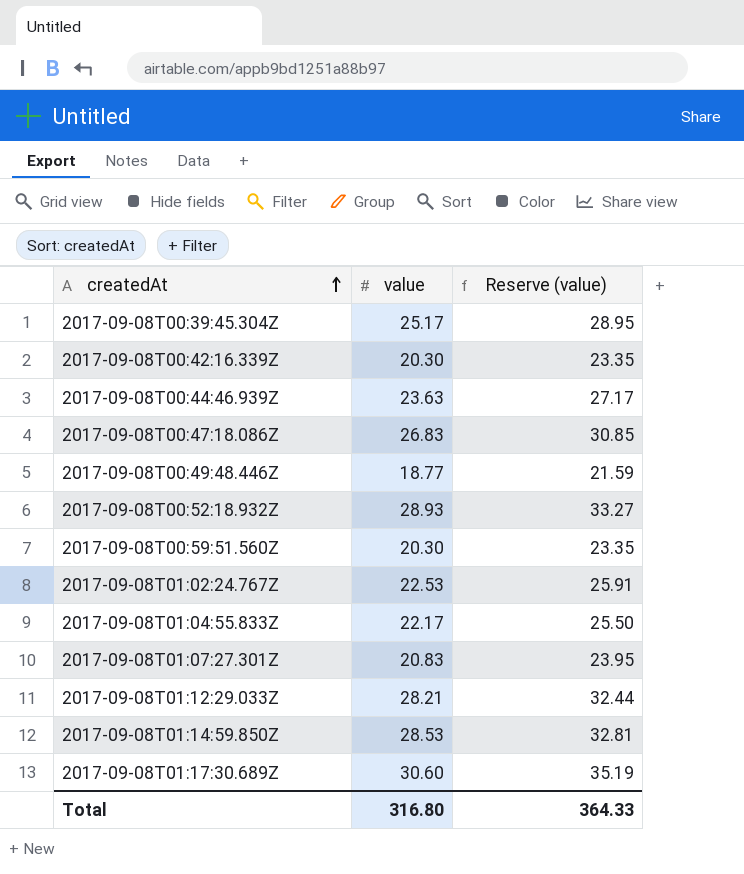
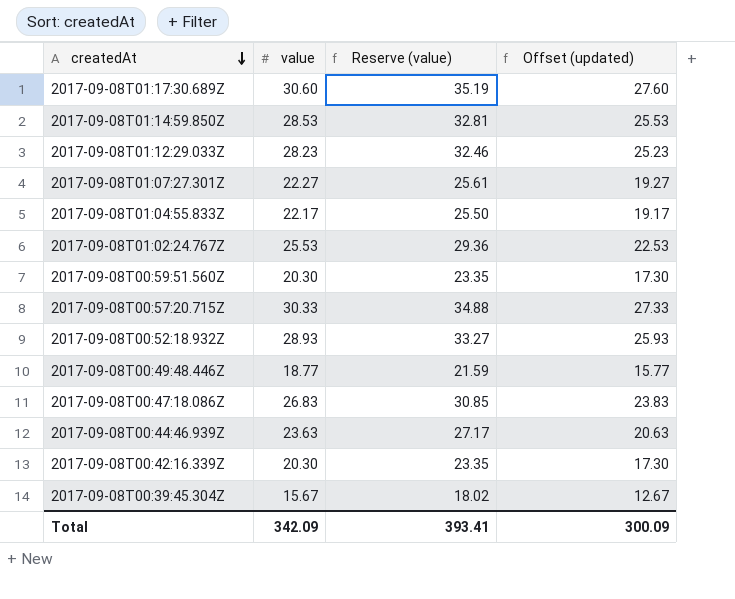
row order: createdAt ascending -> createdAt descending
column Offset (updated) | formula: none -> [value] - 3
2017-09-08T01:12:29.033Z | value: 28.21 -> 28.23
2017-09-08T01:12:29.033Z | Reserve (value): 32.44 -> 32.46
2017-09-08T01:07:27.301Z | value: 20.83 -> 22.27
2017-09-08T01:07:27.301Z | Reserve (value): 23.95 -> 25.61
2017-09-08T01:02:24.767Z | value: 22.53 -> 25.53
2017-09-08T01:02:24.767Z | Reserve (value): 25.91 -> 29.36
row 2017-09-08T00:57:20.715Z: none -> 30.33 | 34.88 | 27.33
2017-09-08T00:39:45.304Z | value: 25.17 -> 15.67
2017-09-08T00:39:45.304Z | Reserve (value): 28.95 -> 18.02
Total | value: 316.80 -> 342.09
Total | Reserve (value): 364.33 -> 393.41

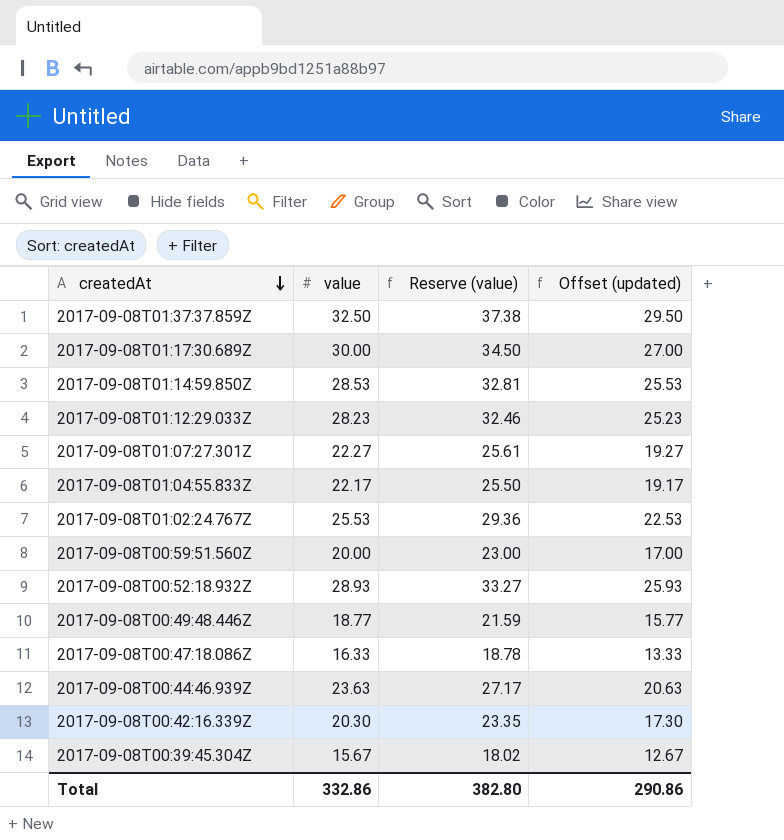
row 2017-09-08T00:57:20.715Z: 30.33 | 34.88 | 27.33 -> none
row 2017-09-08T01:37:37.859Z: none -> 32.50 | 37.38 | 29.50
2017-09-08T01:17:30.689Z | value: 30.60 -> 30.00
2017-09-08T01:17:30.689Z | Reserve (value): 35.19 -> 34.50
2017-09-08T01:17:30.689Z | Offset (updated): 27.60 -> 27.00
2017-09-08T00:59:51.560Z | value: 20.30 -> 20.00
2017-09-08T00:59:51.560Z | Reserve (value): 23.35 -> 23.00
2017-09-08T00:59:51.560Z | Offset (updated): 17.30 -> 17.00
2017-09-08T00:47:18.086Z | value: 26.83 -> 16.33
2017-09-08T00:47:18.086Z | Reserve (value): 30.85 -> 18.78
2017-09-08T00:47:18.086Z | Offset (updated): 23.83 -> 13.33
Total | value: 342.09 -> 332.86
Total | Reserve (value): 393.41 -> 382.80
Total | Offset (updated): 300.09 -> 290.86

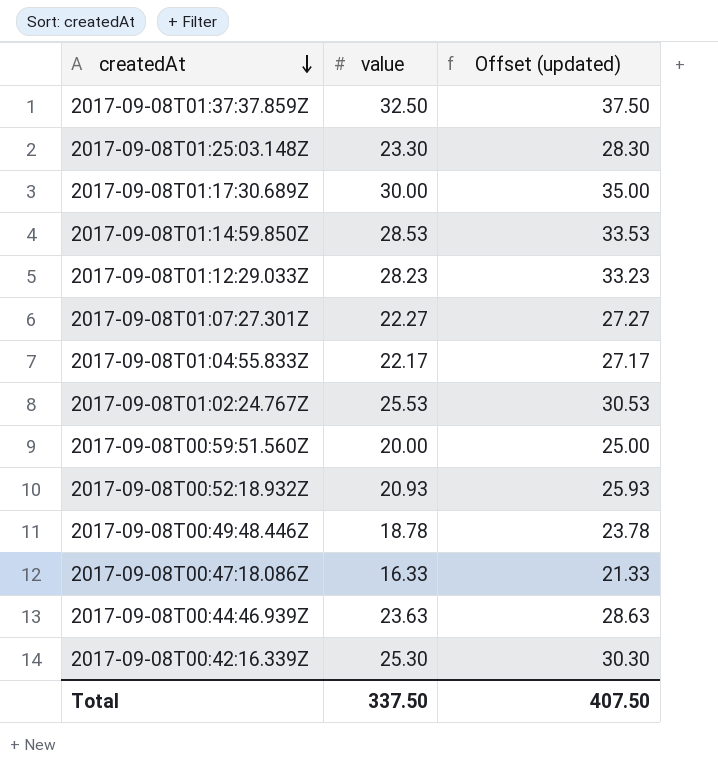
column Reserve (value) | formula: [value] * 1.15 -> none
column Offset (updated) | formula: [value] - 3 -> [value] + 5
row 2017-09-08T00:39:45.304Z: 15.67 | 18.02 | 12.67 -> none
row 2017-09-08T01:25:03.148Z: none -> 23.30 | 28.30
2017-09-08T00:52:18.932Z | value: 28.93 -> 20.93
2017-09-08T00:49:48.446Z | value: 18.77 -> 18.78
2017-09-08T00:42:16.339Z | value: 20.30 -> 25.30
Total | value: 332.86 -> 337.50
Total | Offset (updated): 290.86 -> 407.50

